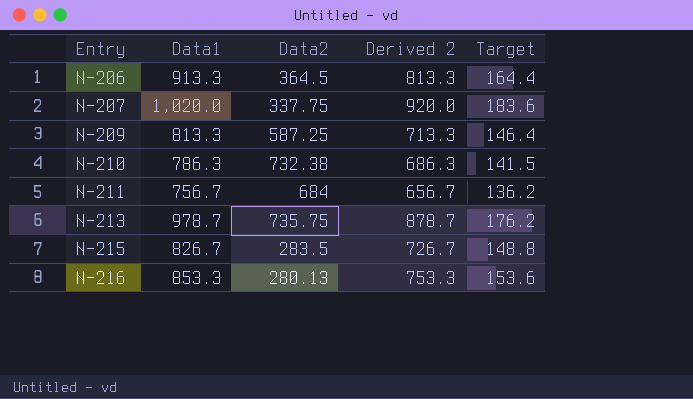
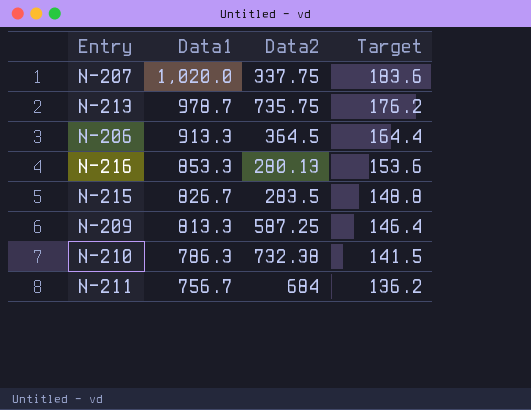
row order: Entry ascending -> Data1 descending
column Derived 2 | formula: [Data1] - 100 -> none

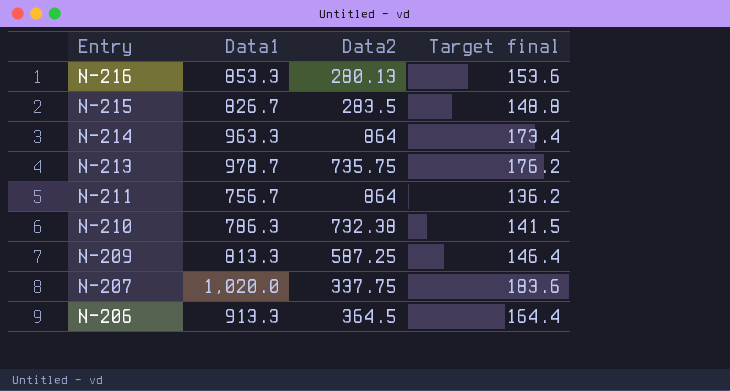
row order: Data1 descending -> Entry descending
column name: Target -> Target final
row N-214: none -> 963.3 | 864 | 173.4
N-211 | Data2: 684 -> 864

